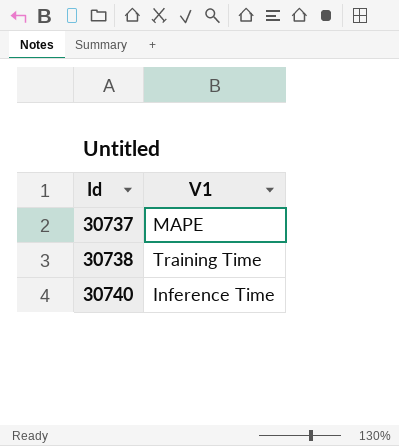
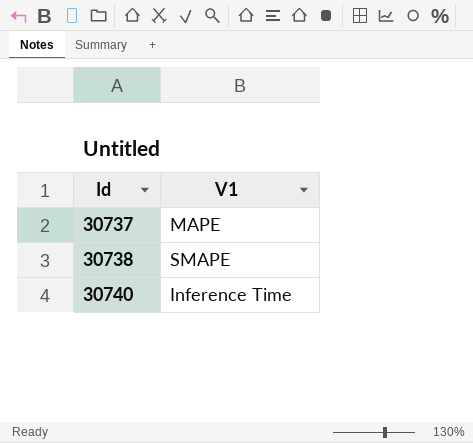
30738 | V1: Training Time -> SMAPE

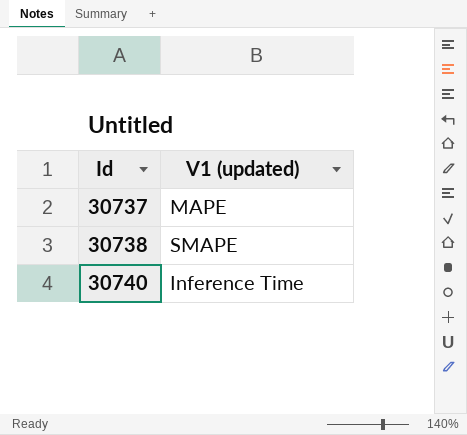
column name: V1 -> V1 (updated)

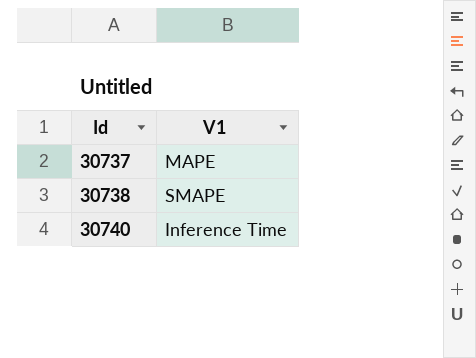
column name: V1 (updated) -> V1

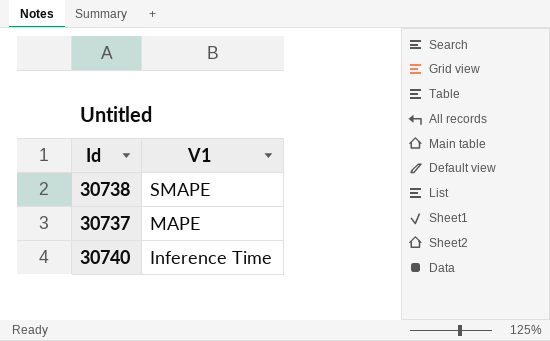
row order: Id ascending -> V1 descending

